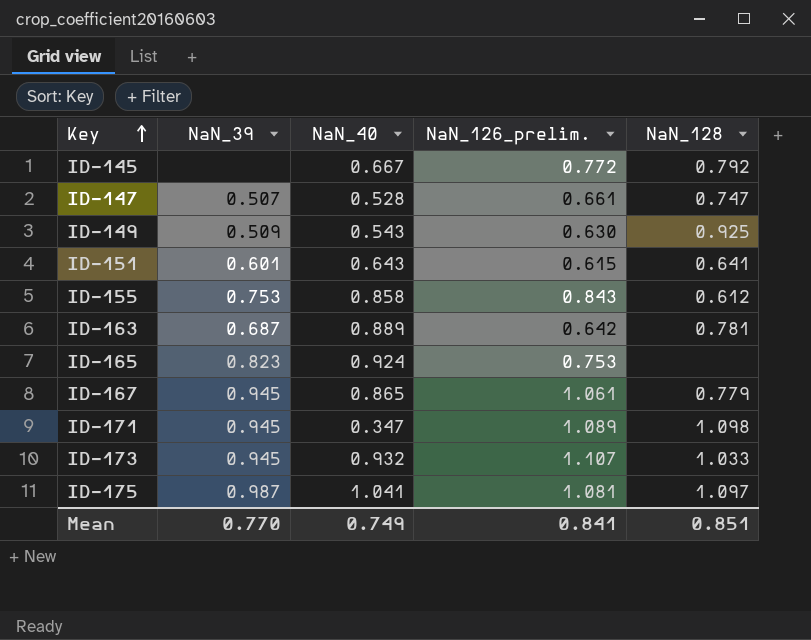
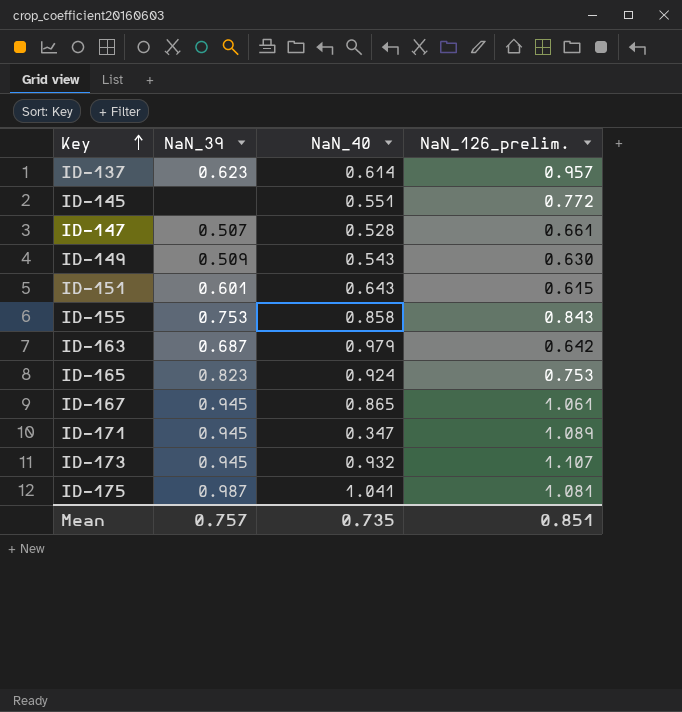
column NaN_128 | position: 5 -> none
row ID-137: none -> 0.623 | 0.614 | 0.957
ID-145 | NaN_40: 0.667 -> 0.551
ID-163 | NaN_40: 0.889 -> 0.979
Mean | NaN_39: 0.770 -> 0.757
Mean | NaN_40: 0.749 -> 0.735
Mean | NaN_126_prelim.: 0.841 -> 0.851

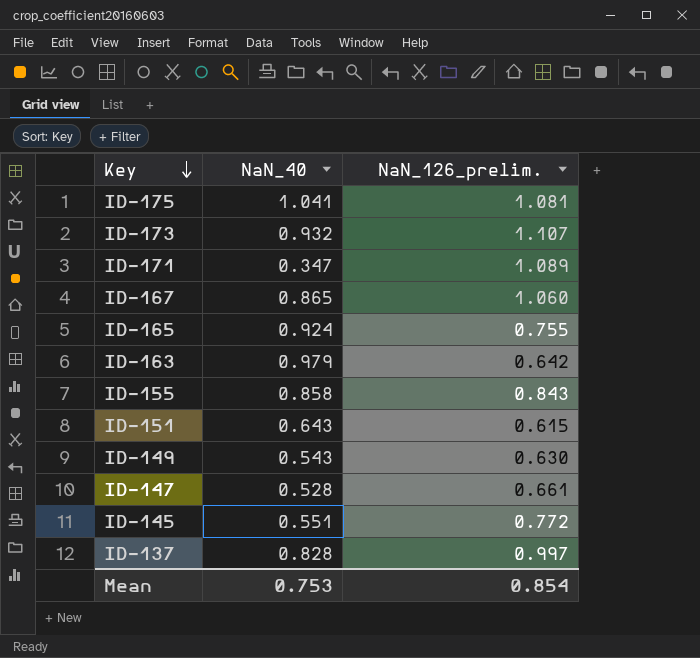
row order: Key ascending -> Key descending
column NaN_39 | position: 2 -> none
ID-167 | NaN_126_prelim.: 1.061 -> 1.060
ID-165 | NaN_126_prelim.: 0.753 -> 0.755
ID-137 | NaN_40: 0.614 -> 0.828
ID-137 | NaN_126_prelim.: 0.957 -> 0.997
Mean | NaN_40: 0.735 -> 0.753
Mean | NaN_126_prelim.: 0.851 -> 0.854

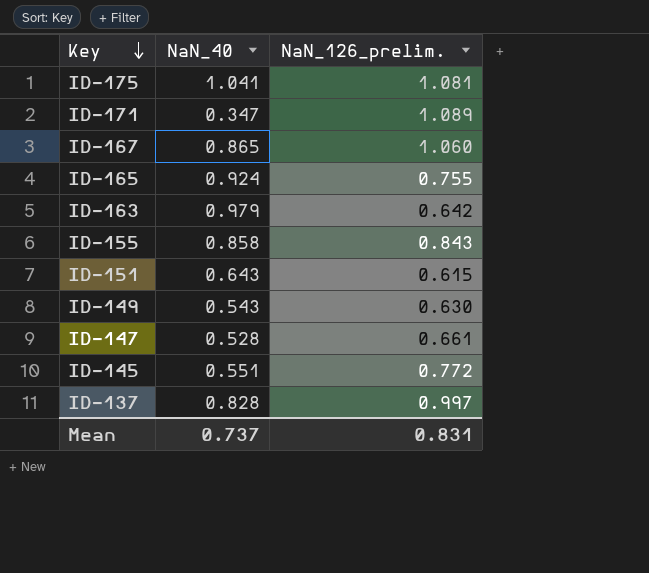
row ID-173: 0.932 | 1.107 -> none
Mean | NaN_40: 0.753 -> 0.737
Mean | NaN_126_prelim.: 0.854 -> 0.831

